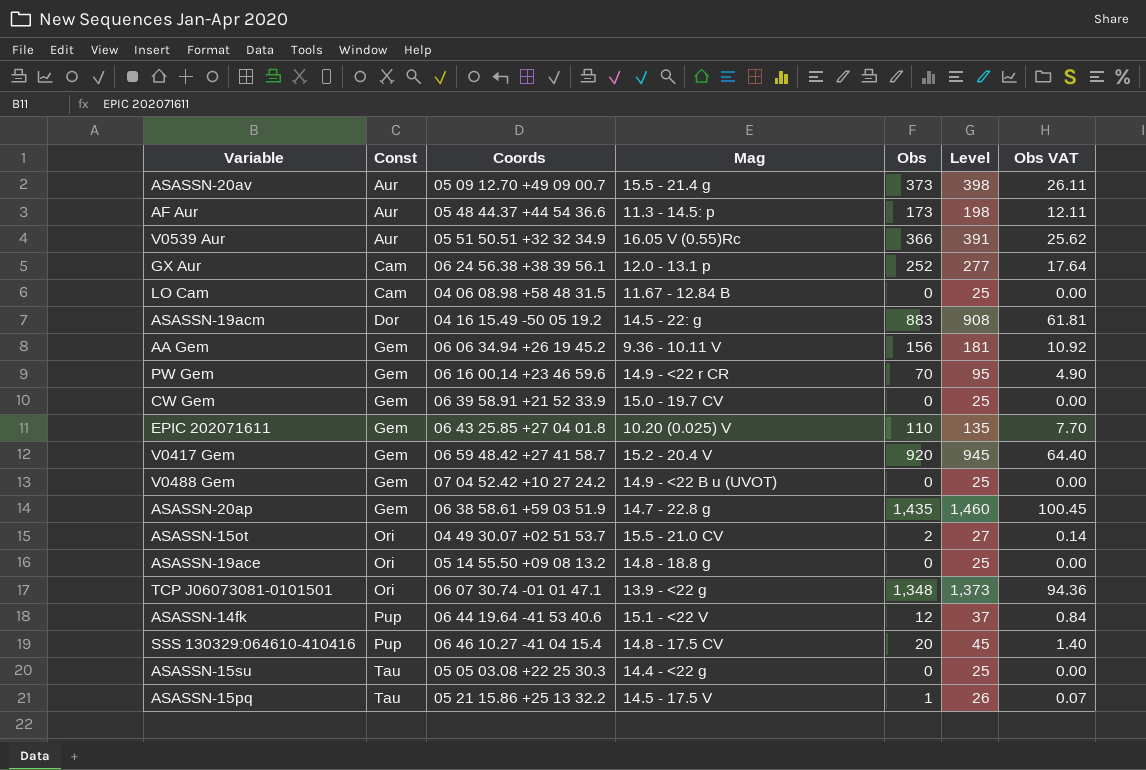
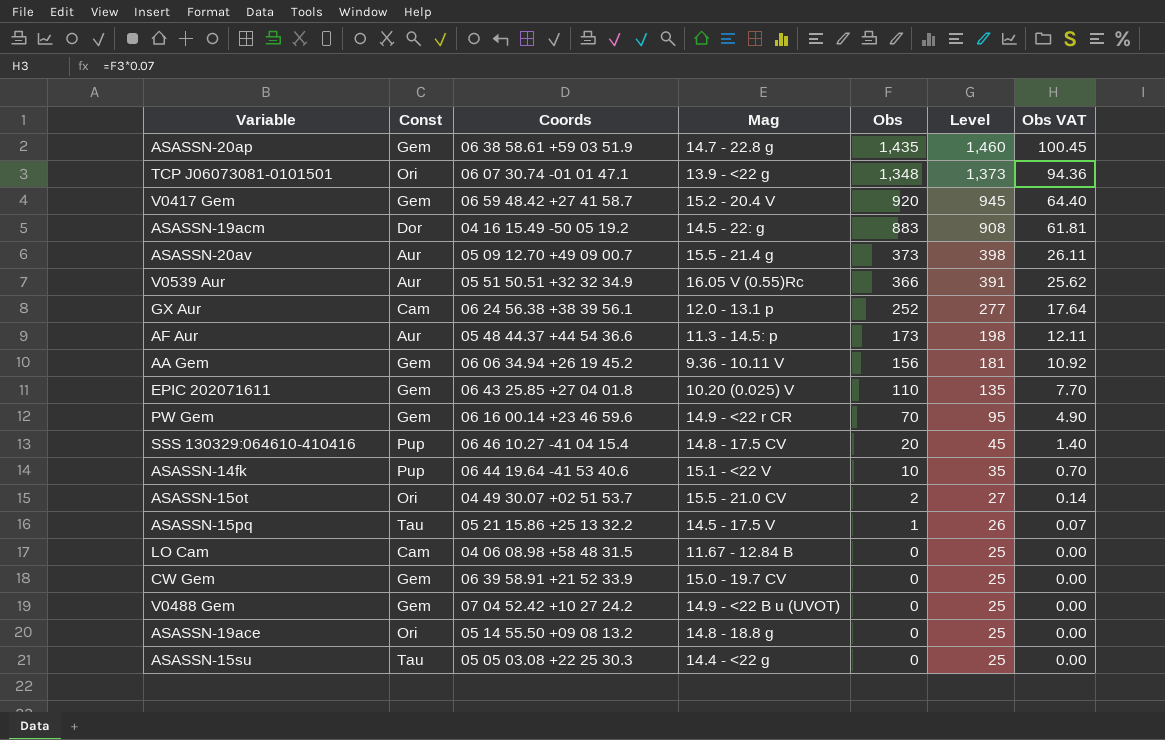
row order: Const ascending -> Obs descending
ASASSN-14fk | Obs: 12 -> 10
ASASSN-14fk | Level: 37 -> 35
ASASSN-14fk | Obs VAT: 0.84 -> 0.70

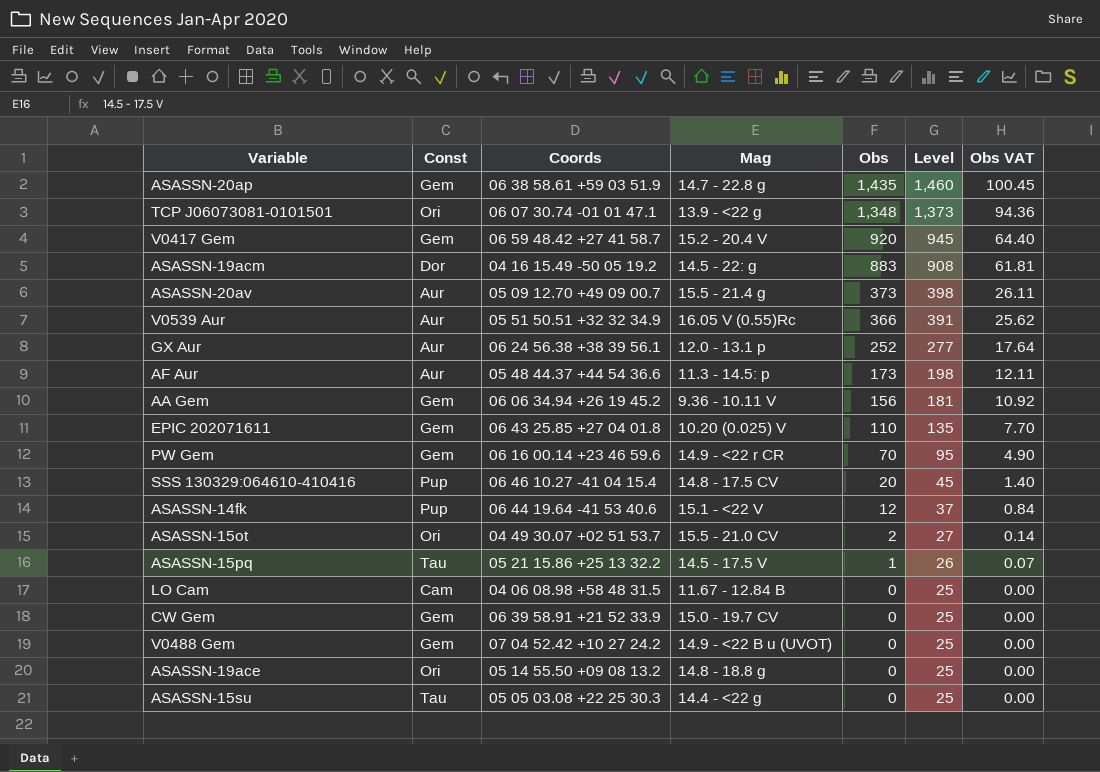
GX Aur | Const: Cam -> Aur
ASASSN-14fk | Obs: 10 -> 12
ASASSN-14fk | Level: 35 -> 37
ASASSN-14fk | Obs VAT: 0.70 -> 0.84

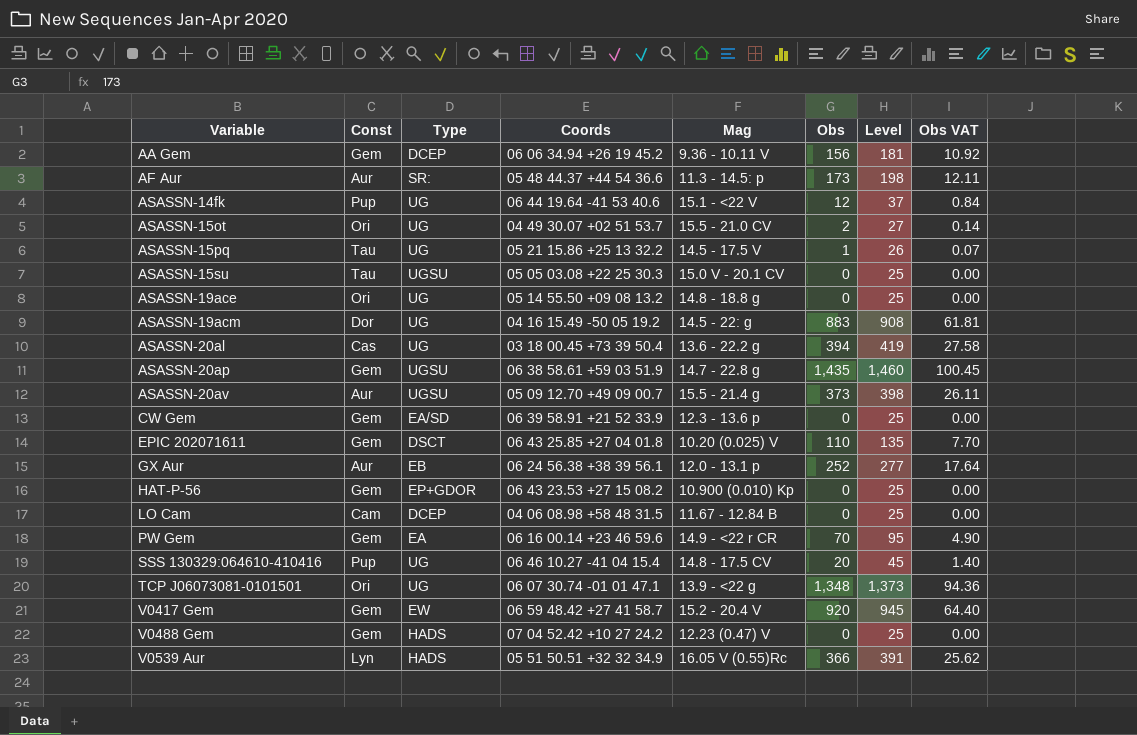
row order: Obs descending -> Variable ascending
column Type | position: none -> 3
ASASSN-15su | Mag: 14.4 - <22 g -> 15.0 V - 20.1 CV
row ASASSN-20al: none -> Cas | UG | 03 18 00.45 +73 39 50.4 | 13.6 - 22.2 g | 394 | 419 | 27.58
CW Gem | Mag: 15.0 - 19.7 CV -> 12.3 - 13.6 p
row HAT-P-56: none -> Gem | EP+GDOR | 06 43 23.53 +27 15 08.2 | 10.900 (0.010) Kp | 0 | 25 | 0.00
V0488 Gem | Mag: 14.9 - <22 B u (UVOT) -> 12.23 (0.47) V
V0539 Aur | Const: Aur -> Lyn

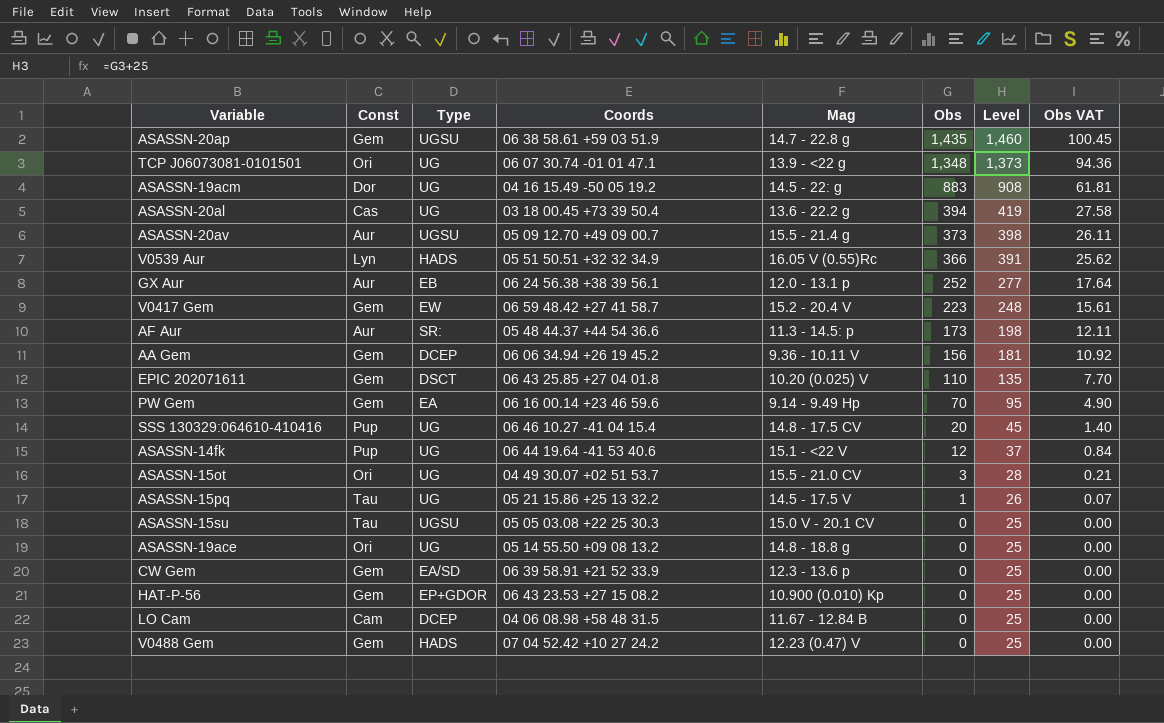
row order: Variable ascending -> Obs descending
V0417 Gem | Obs: 920 -> 223
V0417 Gem | Level: 945 -> 248
V0417 Gem | Obs VAT: 64.40 -> 15.61
PW Gem | Mag: 14.9 - <22 r CR -> 9.14 - 9.49 Hp
ASASSN-15ot | Obs: 2 -> 3
ASASSN-15ot | Level: 27 -> 28
ASASSN-15ot | Obs VAT: 0.14 -> 0.21

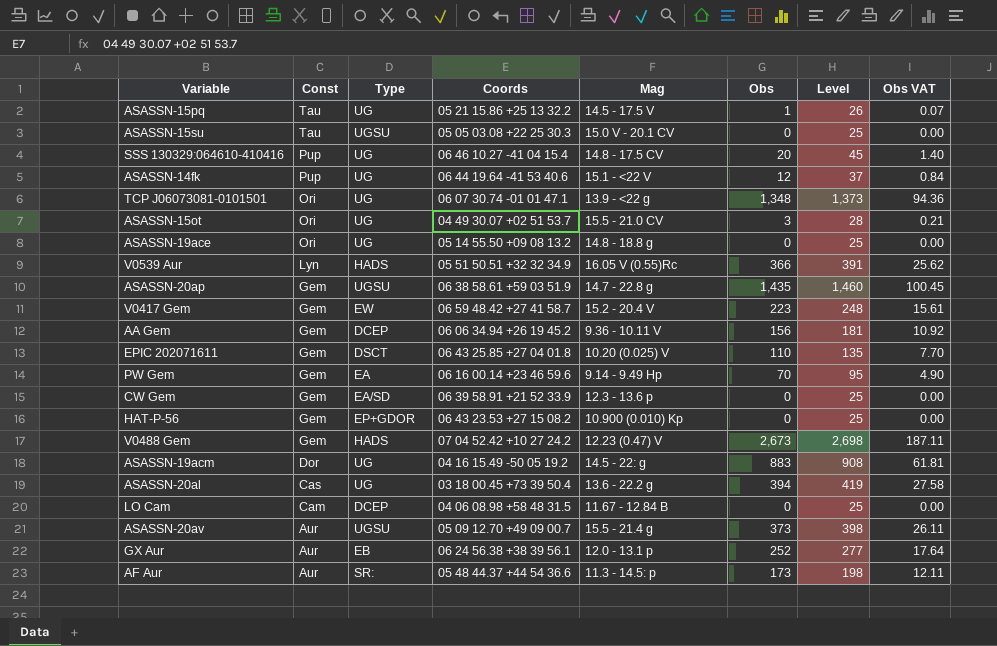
row order: Obs descending -> Const descending
V0488 Gem | Obs: 0 -> 2,673
V0488 Gem | Level: 25 -> 2,698
V0488 Gem | Obs VAT: 0.00 -> 187.11

